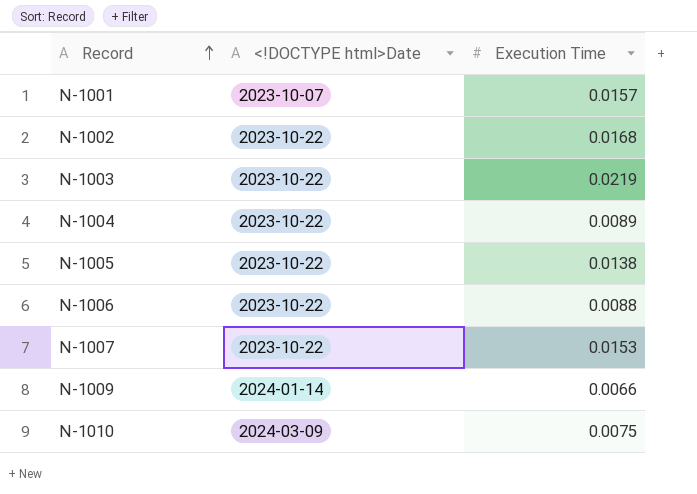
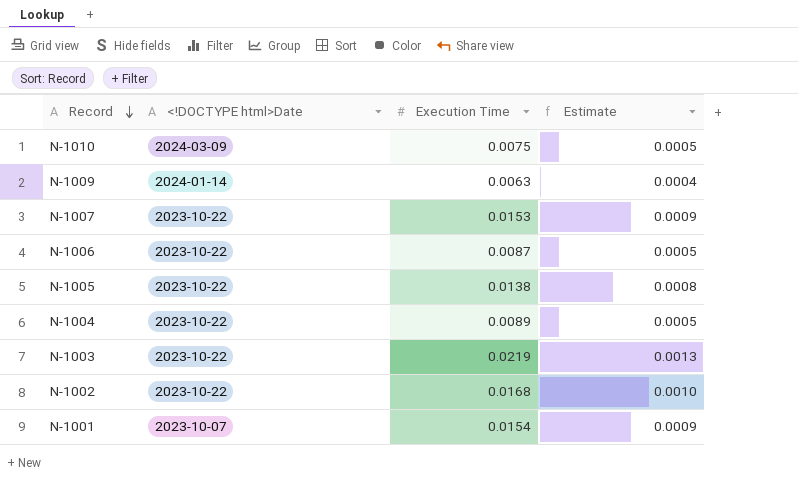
row order: Record ascending -> Record descending
column Estimate | formula: none -> [Execution Time] * 0.06
N-1009 | Execution Time: 0.0066 -> 0.0063
N-1006 | Execution Time: 0.0088 -> 0.0087
N-1001 | Execution Time: 0.0157 -> 0.0154

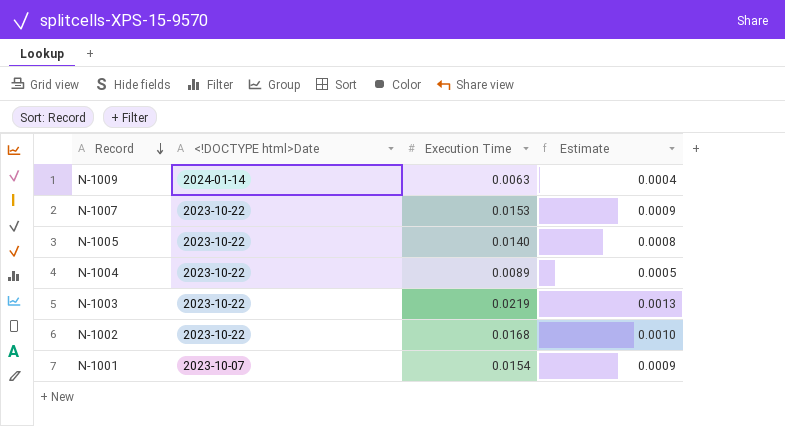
row N-1010: 2024-03-09 | 0.0075 | 0.0005 -> none
row N-1006: 2023-10-22 | 0.0087 | 0.0005 -> none
N-1005 | Execution Time: 0.0138 -> 0.0140

